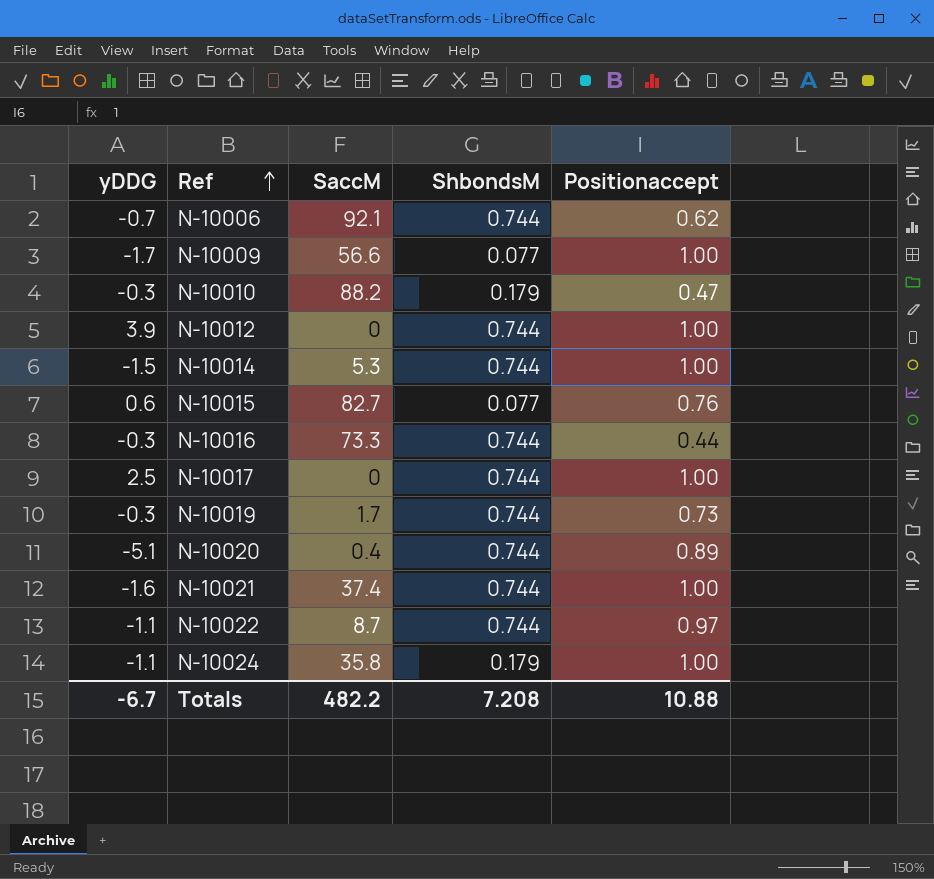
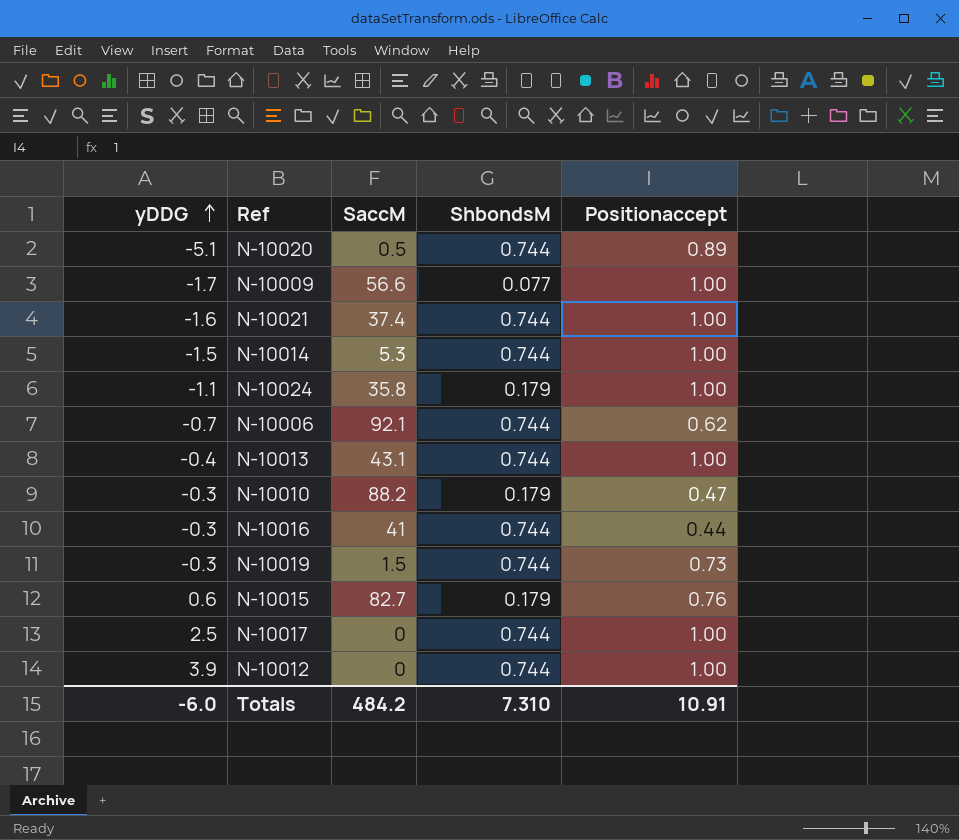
row order: Ref ascending -> yDDG ascending
row N-10022: -1.1 | 8.7 | 0.744 | 0.97 -> none
N-10020 | SaccM: 0.4 -> 0.5
row N-10013: none -> -0.4 | 43.1 | 0.744 | 1.00
N-10016 | SaccM: 73.3 -> 41
N-10019 | SaccM: 1.7 -> 1.5
N-10015 | ShbondsM: 0.077 -> 0.179
Totals | yDDG: -6.7 -> -6.0
Totals | SaccM: 482.2 -> 484.2
Totals | ShbondsM: 7.208 -> 7.310
Totals | Positionaccept: 10.88 -> 10.91

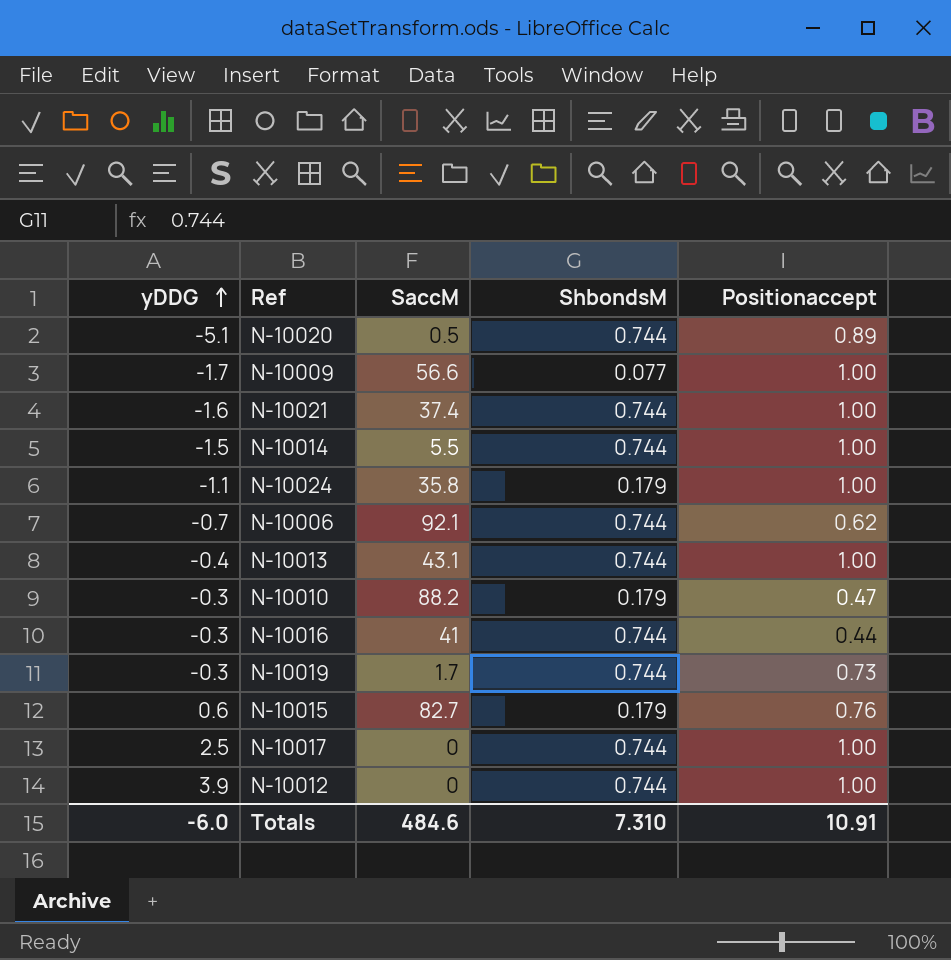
N-10014 | SaccM: 5.3 -> 5.5
N-10019 | SaccM: 1.5 -> 1.7
Totals | SaccM: 484.2 -> 484.6

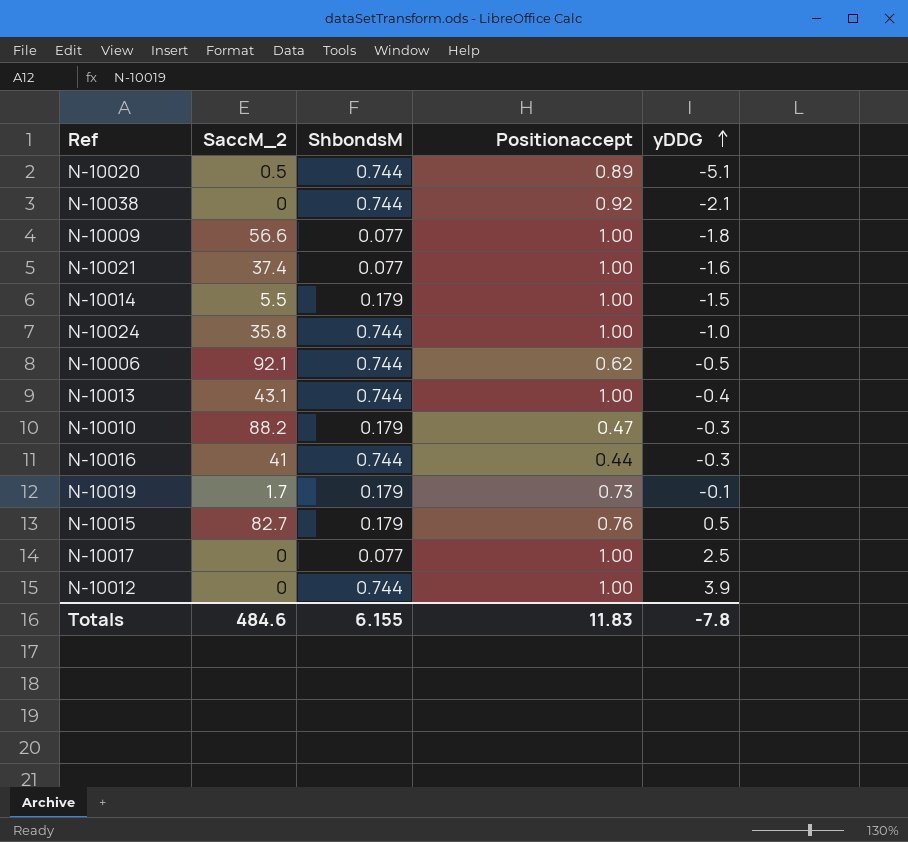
column name: SaccM -> SaccM_2
column yDDG | position: 1 -> 5
row N-10038: none -> 0 | 0.744 | 0.92 | -2.1
N-10009 | yDDG: -1.7 -> -1.8
N-10021 | ShbondsM: 0.744 -> 0.077
N-10014 | ShbondsM: 0.744 -> 0.179
N-10024 | ShbondsM: 0.179 -> 0.744
N-10024 | yDDG: -1.1 -> -1.0
N-10006 | yDDG: -0.7 -> -0.5
N-10019 | ShbondsM: 0.744 -> 0.179
N-10019 | yDDG: -0.3 -> -0.1
N-10015 | yDDG: 0.6 -> 0.5
N-10017 | ShbondsM: 0.744 -> 0.077
Totals | ShbondsM: 7.310 -> 6.155
Totals | Positionaccept: 10.91 -> 11.83
Totals | yDDG: -6.0 -> -7.8

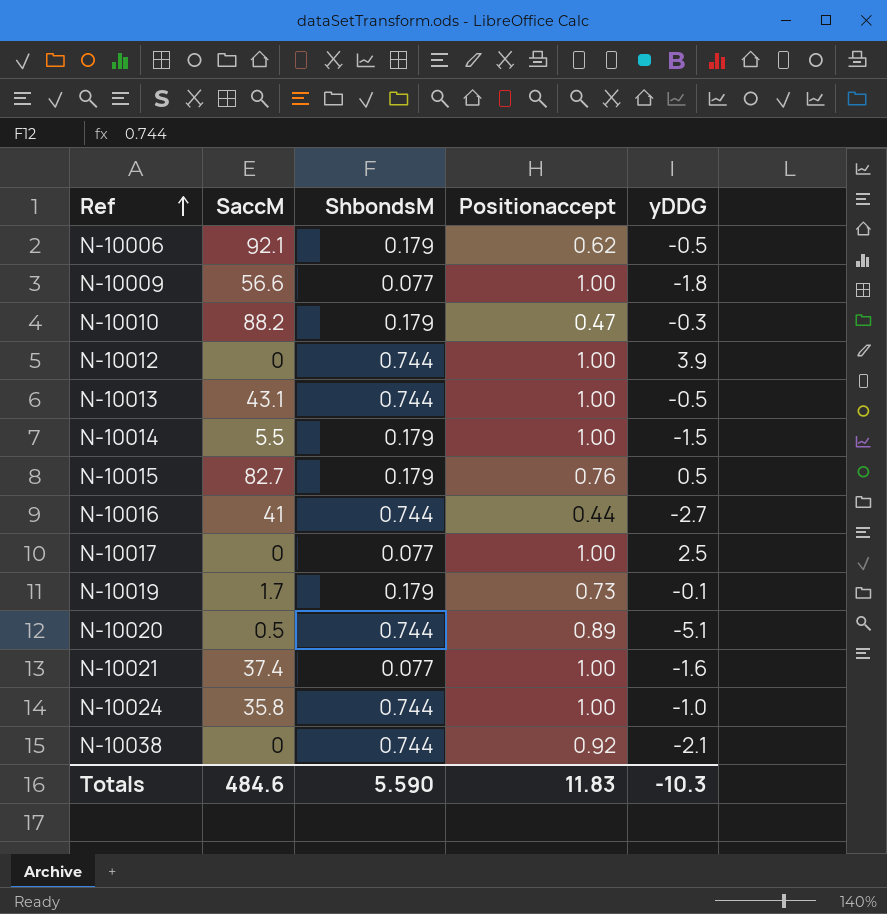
row order: yDDG ascending -> Ref ascending
column name: SaccM_2 -> SaccM
N-10006 | ShbondsM: 0.744 -> 0.179
N-10013 | yDDG: -0.4 -> -0.5
N-10016 | yDDG: -0.3 -> -2.7
Totals | ShbondsM: 6.155 -> 5.590
Totals | yDDG: -7.8 -> -10.3

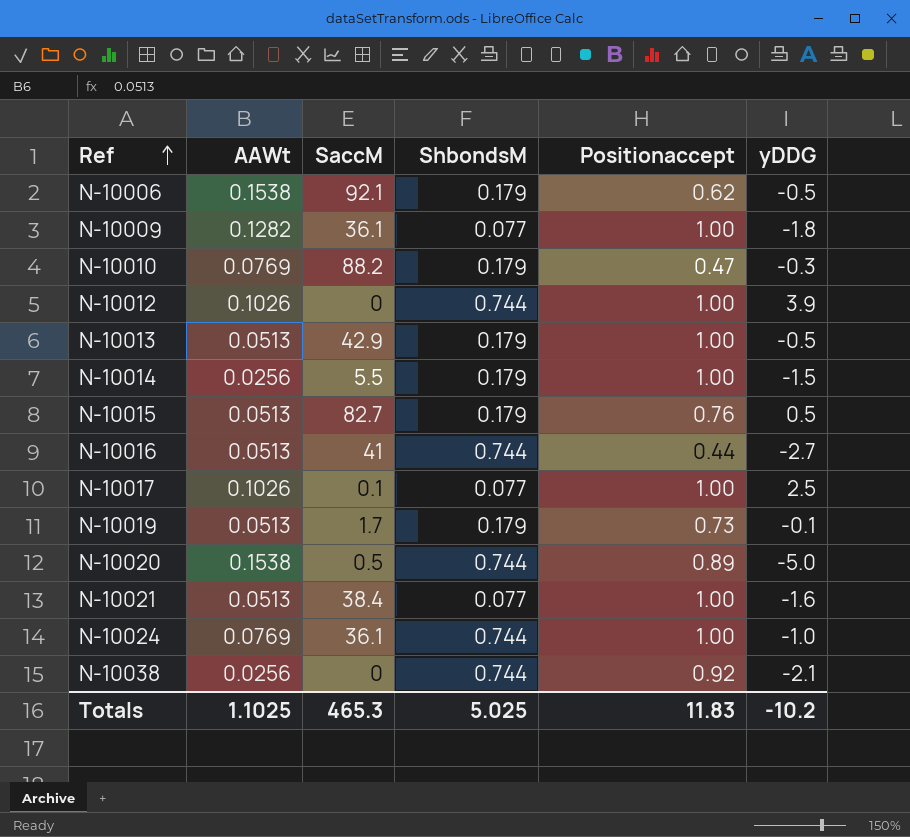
column AAWt | position: none -> 2
N-10009 | SaccM: 56.6 -> 36.1
N-10013 | SaccM: 43.1 -> 42.9
N-10013 | ShbondsM: 0.744 -> 0.179
N-10017 | SaccM: 0 -> 0.1
N-10020 | yDDG: -5.1 -> -5.0
N-10021 | SaccM: 37.4 -> 38.4
N-10024 | SaccM: 35.8 -> 36.1
Totals | SaccM: 484.6 -> 465.3
Totals | ShbondsM: 5.590 -> 5.025
Totals | yDDG: -10.3 -> -10.2

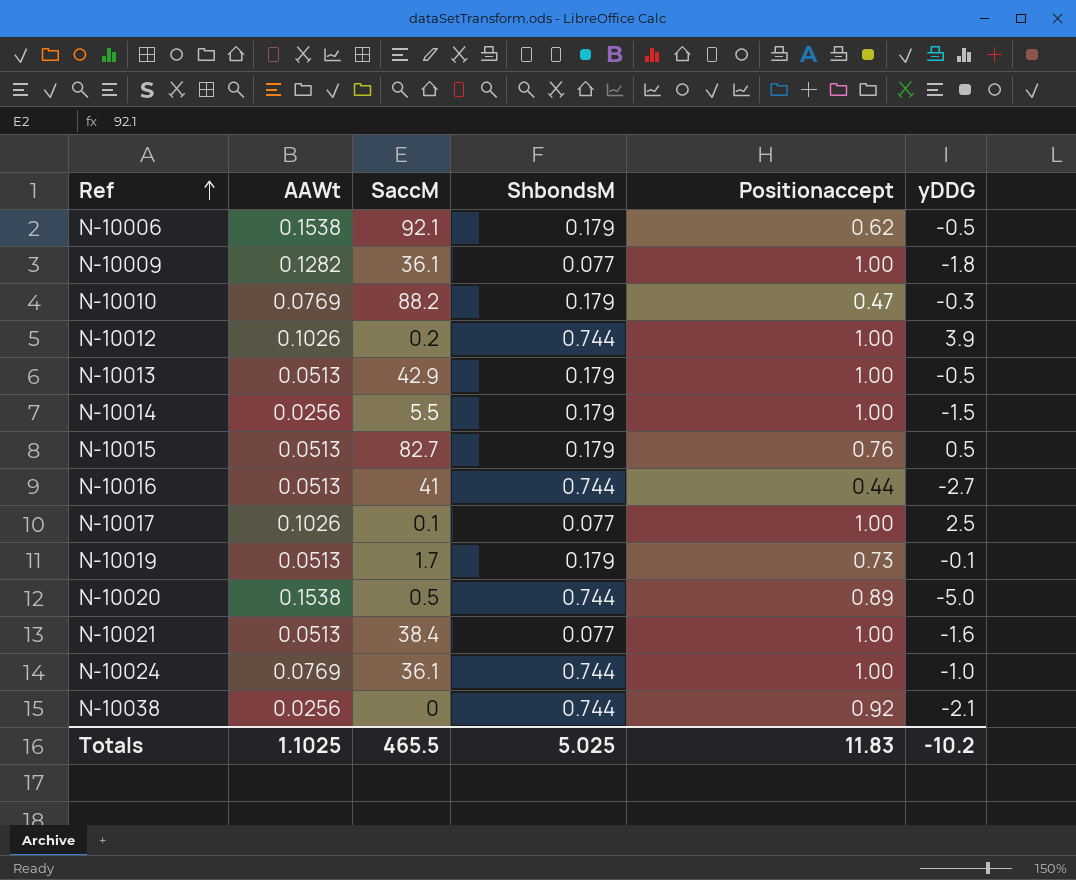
N-10012 | SaccM: 0 -> 0.2
Totals | SaccM: 465.3 -> 465.5

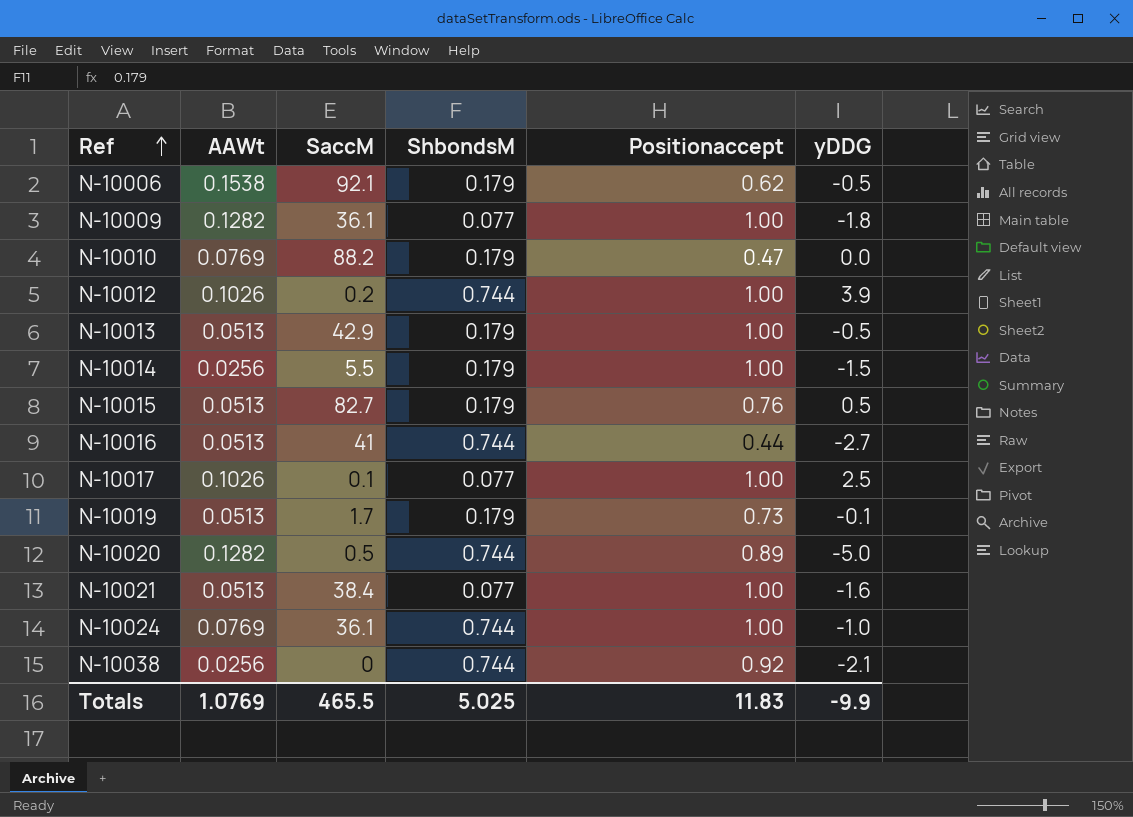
N-10010 | yDDG: -0.3 -> 0.0
N-10020 | AAWt: 0.1538 -> 0.1282
Totals | AAWt: 1.1025 -> 1.0769
Totals | yDDG: -10.2 -> -9.9

